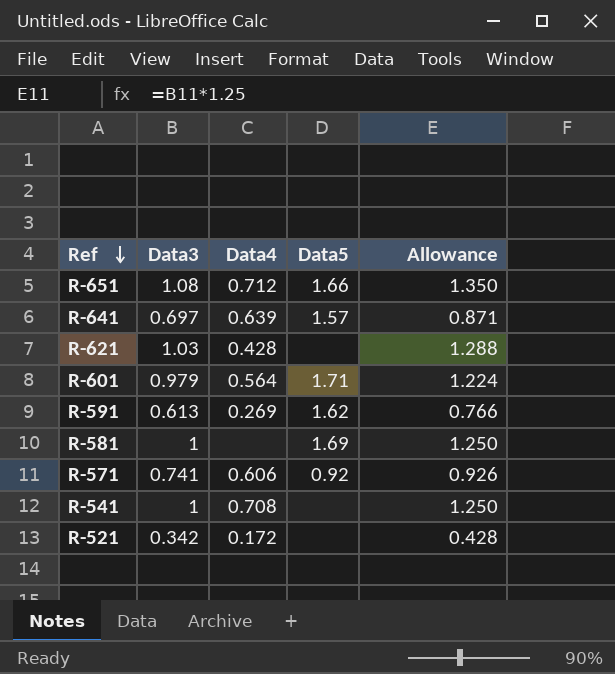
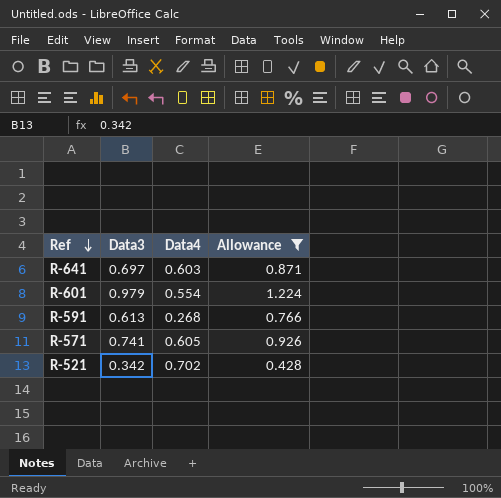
filter: none -> Allowance <= 1.224
column Data5 | position: 4 -> none
R-641 | Data4: 0.639 -> 0.603
R-601 | Data4: 0.564 -> 0.554
R-591 | Data4: 0.269 -> 0.268
R-571 | Data4: 0.606 -> 0.605
R-521 | Data4: 0.172 -> 0.702

